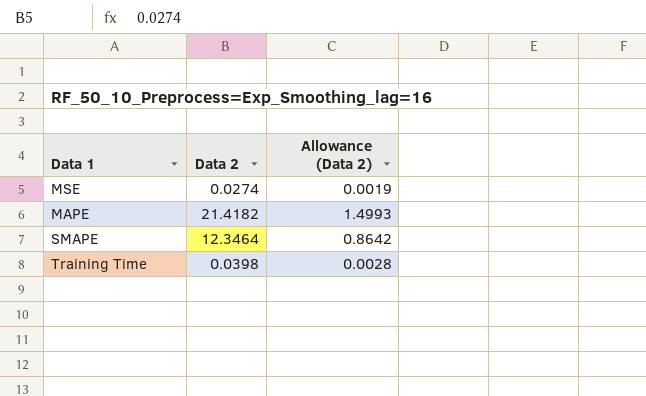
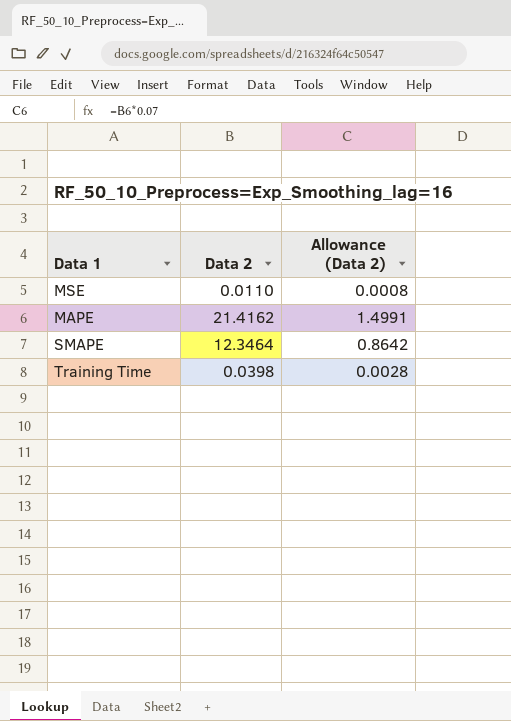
MSE | Data 2: 0.0274 -> 0.0110
MSE | Allowance (Data 2): 0.0019 -> 0.0008
MAPE | Data 2: 21.4182 -> 21.4162
MAPE | Allowance (Data 2): 1.4993 -> 1.4991

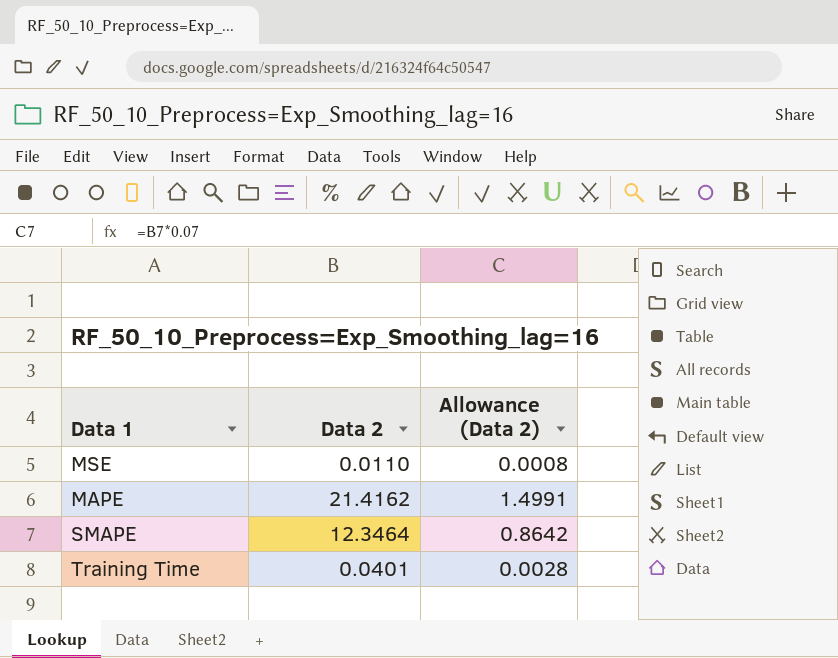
Training Time | Data 2: 0.0398 -> 0.0401

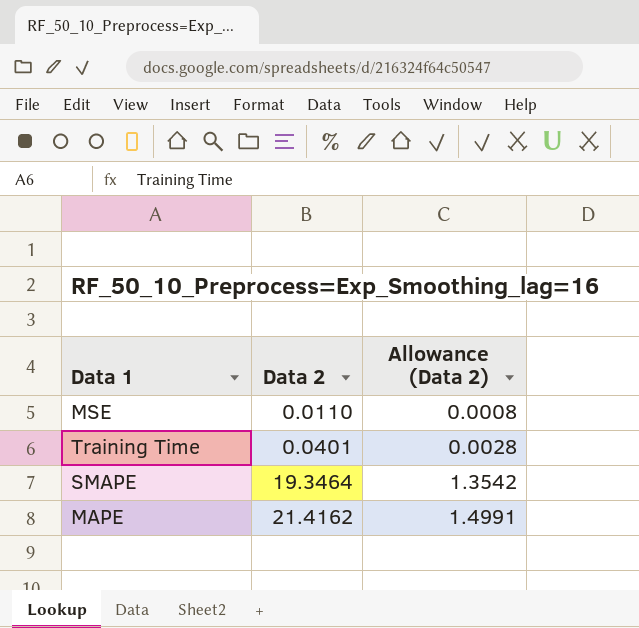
row order: none -> Data 2 ascending
SMAPE | Data 2: 12.3464 -> 19.3464
SMAPE | Allowance (Data 2): 0.8642 -> 1.3542

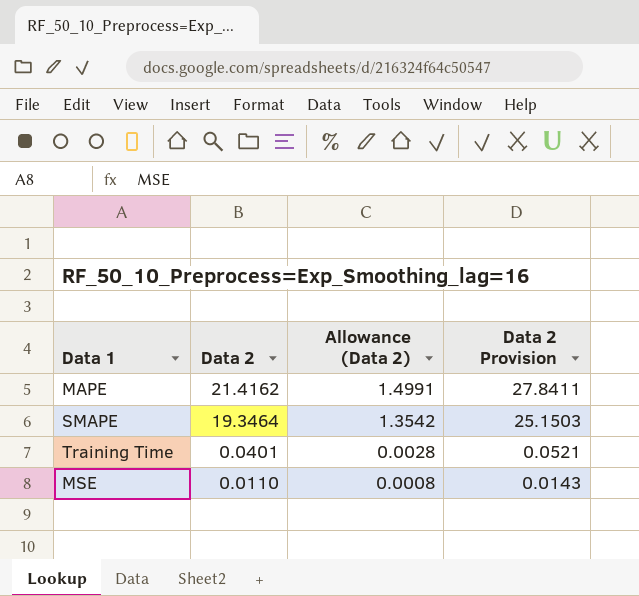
row order: Data 2 ascending -> Data 2 descending
column Data 2 Provision | formula: none -> [Data 2] * 1.3

